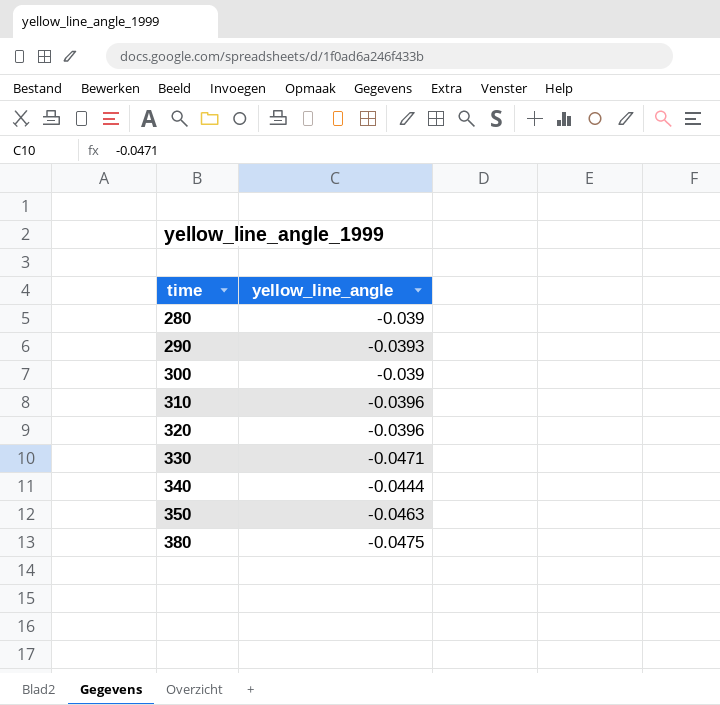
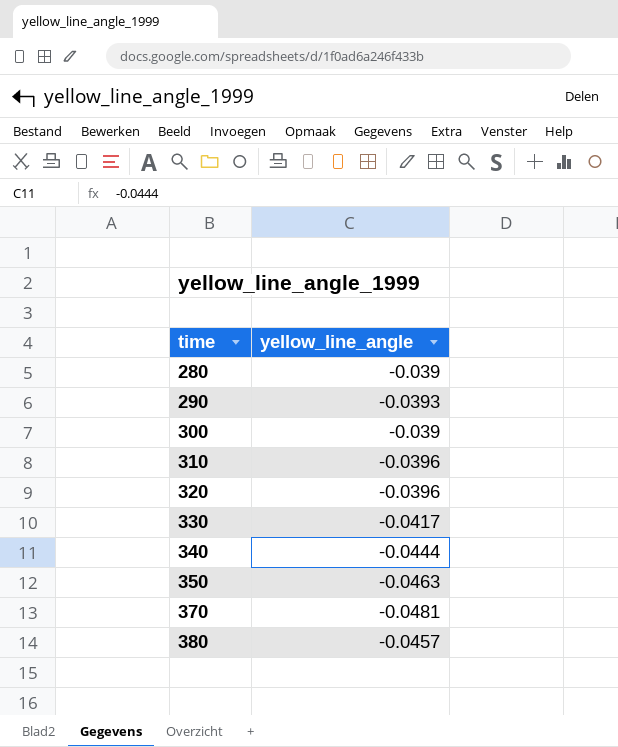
330 | yellow_line_angle: -0.0471 -> -0.0417
row 370: none -> -0.0481
380 | yellow_line_angle: -0.0475 -> -0.0457

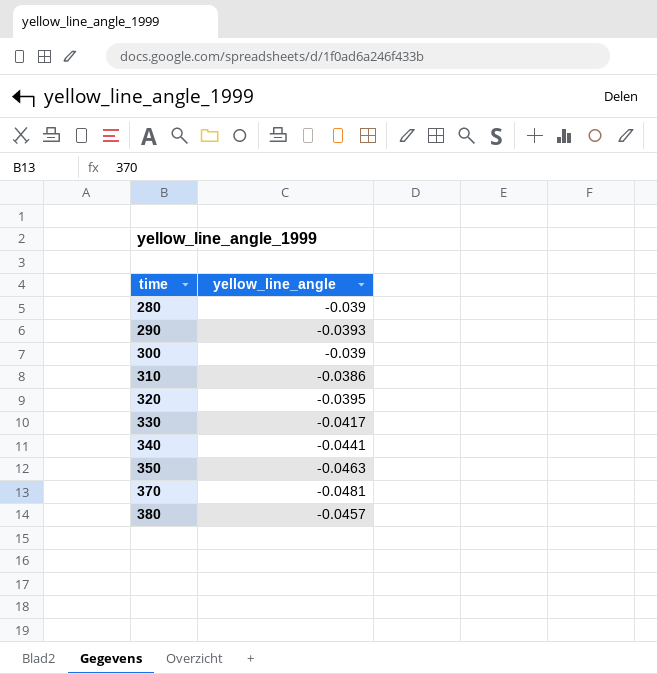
310 | yellow_line_angle: -0.0396 -> -0.0386
320 | yellow_line_angle: -0.0396 -> -0.0395
340 | yellow_line_angle: -0.0444 -> -0.0441

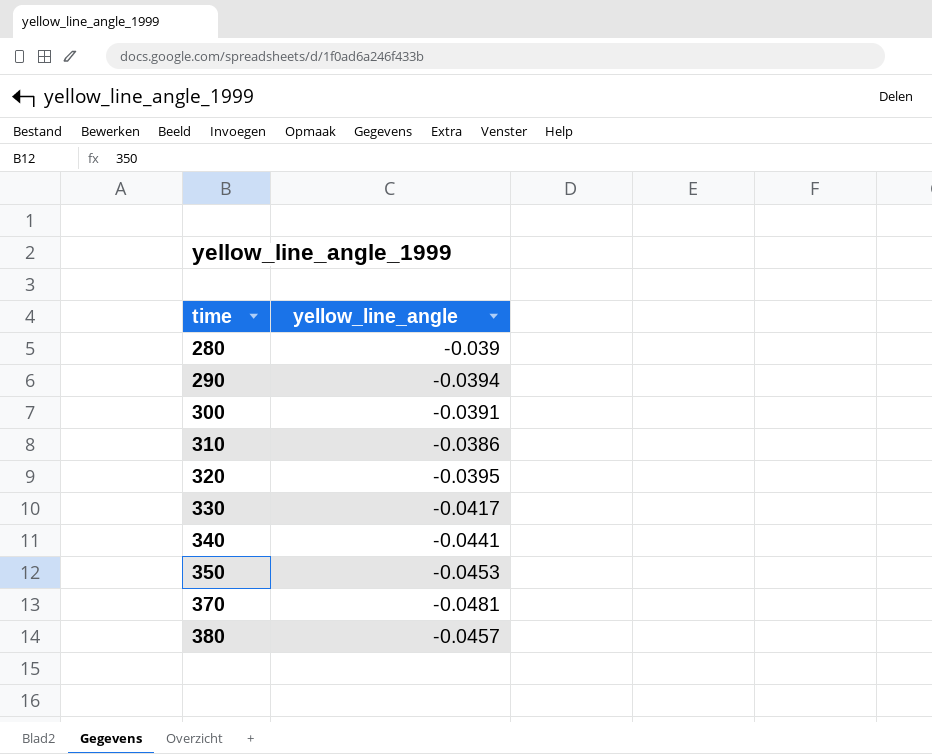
290 | yellow_line_angle: -0.0393 -> -0.0394
300 | yellow_line_angle: -0.039 -> -0.0391
350 | yellow_line_angle: -0.0463 -> -0.0453

